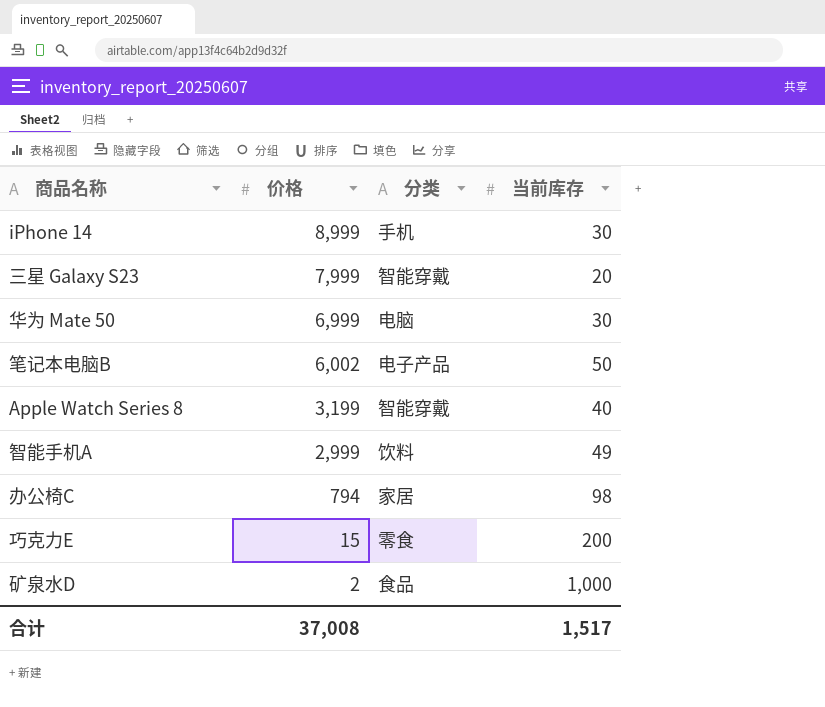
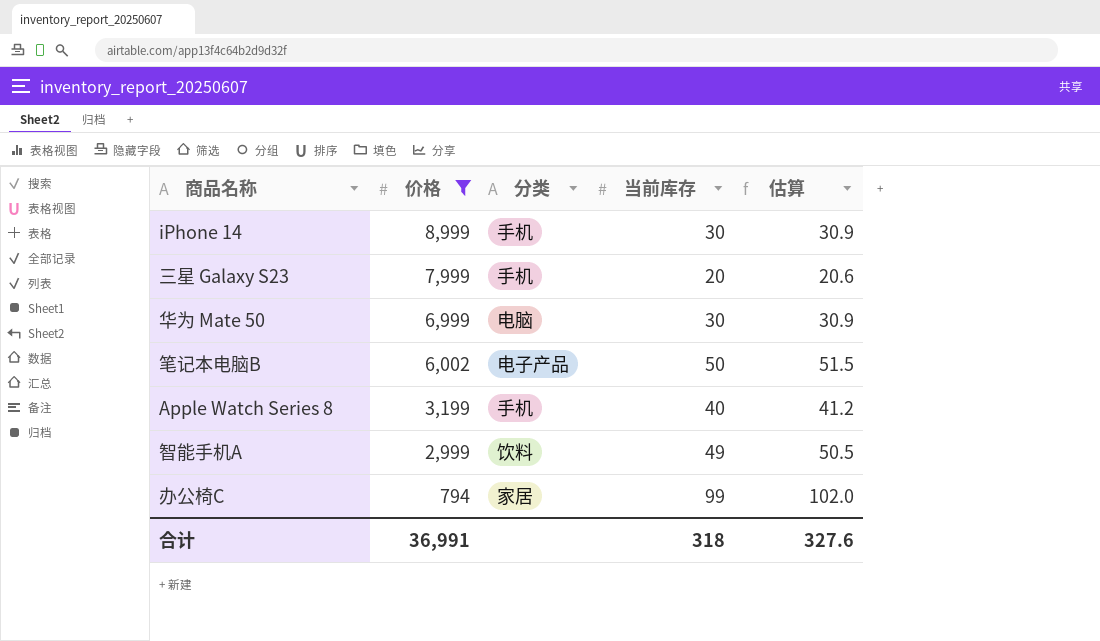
filter: none -> 价格 >= 794
column 估算 | formula: none -> [当前库存] * 1.03
三星 Galaxy S23 | 分类: 智能穿戴 -> 手机
Apple Watch Series 8 | 分类: 智能穿戴 -> 手机
办公椅C | 当前库存: 98 -> 99
合计 | 价格: 37,008 -> 36,991
合计 | 当前库存: 1,517 -> 318

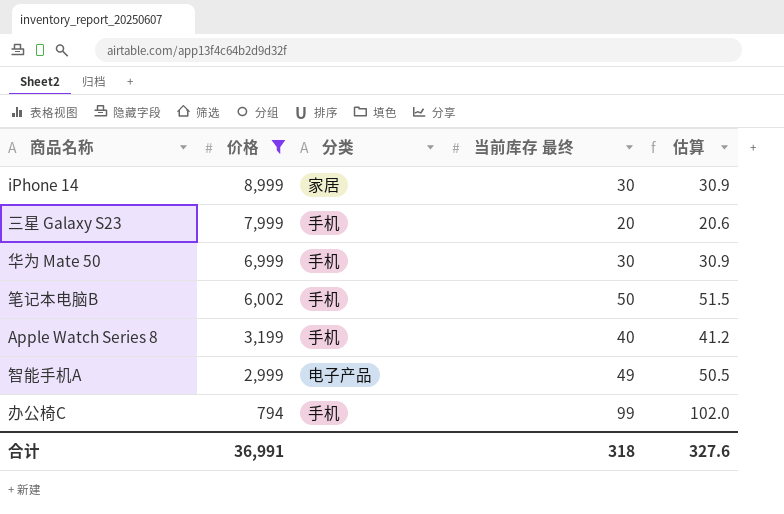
column name: 当前库存 -> 当前库存 最终
iPhone 14 | 分类: 手机 -> 家居
华为 Mate 50 | 分类: 电脑 -> 手机
笔记本电脑B | 分类: 电子产品 -> 手机
智能手机A | 分类: 饮料 -> 电子产品
办公椅C | 分类: 家居 -> 手机

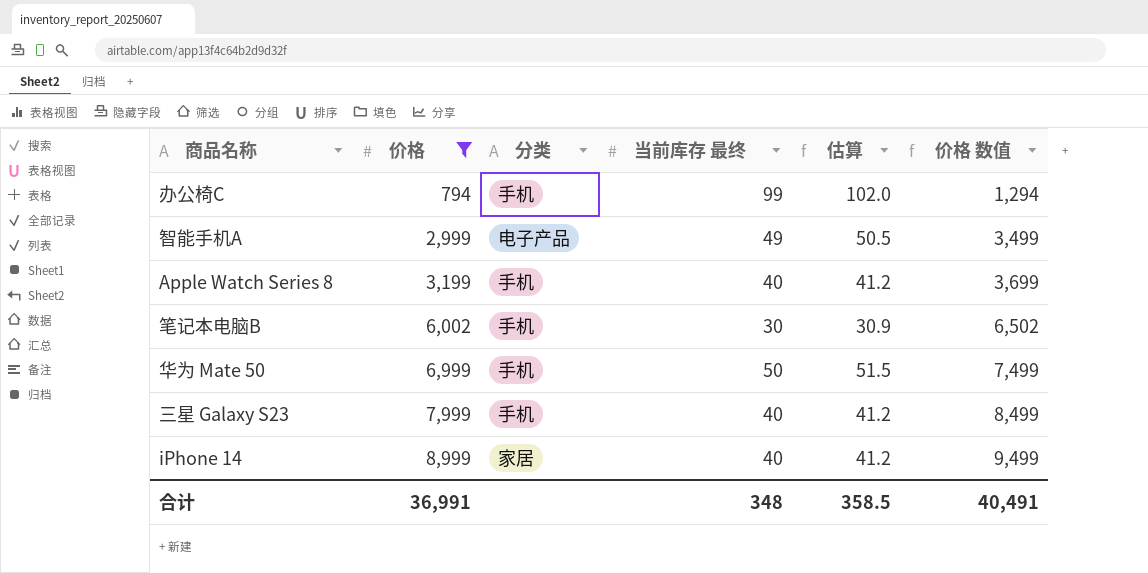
row order: 价格 descending -> 价格 ascending
column 价格 数值 | formula: none -> [价格] + 500
笔记本电脑B | 当前库存 最终: 50 -> 30
笔记本电脑B | 估算: 51.5 -> 30.9
华为 Mate 50 | 当前库存 最终: 30 -> 50
华为 Mate 50 | 估算: 30.9 -> 51.5
三星 Galaxy S23 | 当前库存 最终: 20 -> 40
三星 Galaxy S23 | 估算: 20.6 -> 41.2
iPhone 14 | 当前库存 最终: 30 -> 40
iPhone 14 | 估算: 30.9 -> 41.2
合计 | 当前库存 最终: 318 -> 348
合计 | 估算: 327.6 -> 358.5

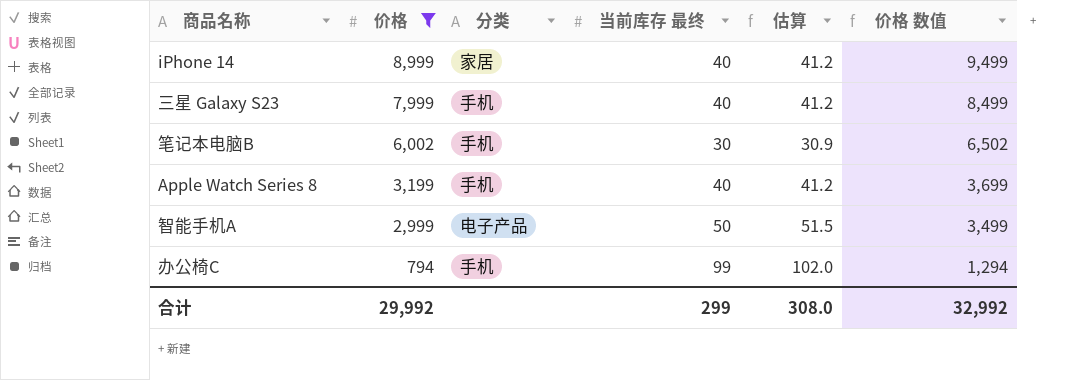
row order: 价格 ascending -> 价格 descending
row 华为 Mate 50: 6,999 | 手机 | 50 | 51.5 | 7,499 -> none
智能手机A | 当前库存 最终: 49 -> 50
智能手机A | 估算: 50.5 -> 51.5
合计 | 价格: 36,991 -> 29,992
合计 | 当前库存 最终: 348 -> 299
合计 | 估算: 358.5 -> 308.0
合计 | 价格 数值: 40,491 -> 32,992

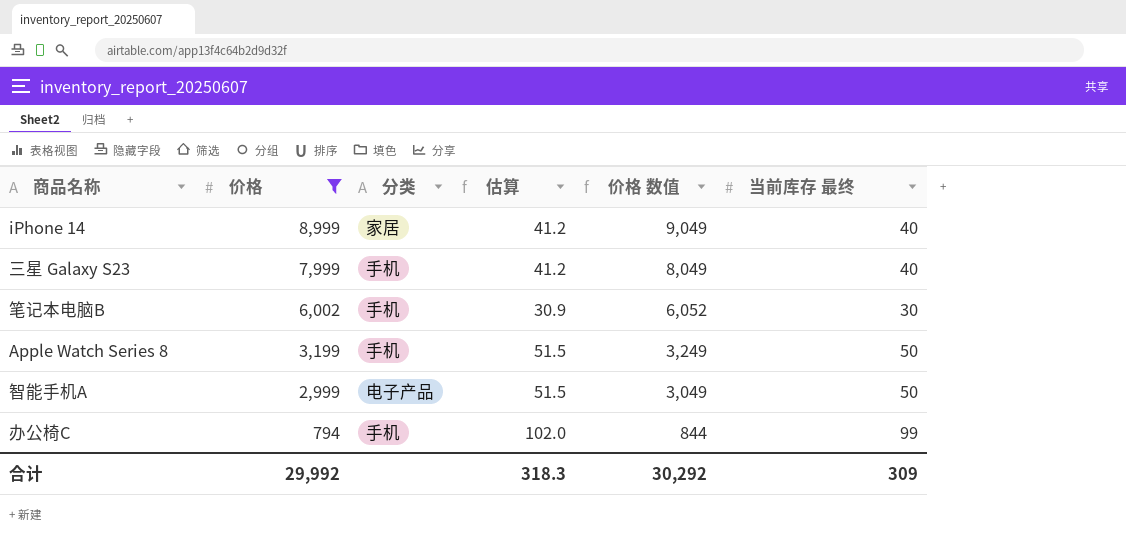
column 价格 数值 | formula: [价格] + 500 -> [价格] + 50
column 当前库存 最终 | position: 4 -> 6
Apple Watch Series 8 | 估算: 41.2 -> 51.5
Apple Watch Series 8 | 当前库存 最终: 40 -> 50
合计 | 估算: 308.0 -> 318.3
合计 | 价格 数值: 32,992 -> 30,292
合计 | 当前库存 最终: 299 -> 309

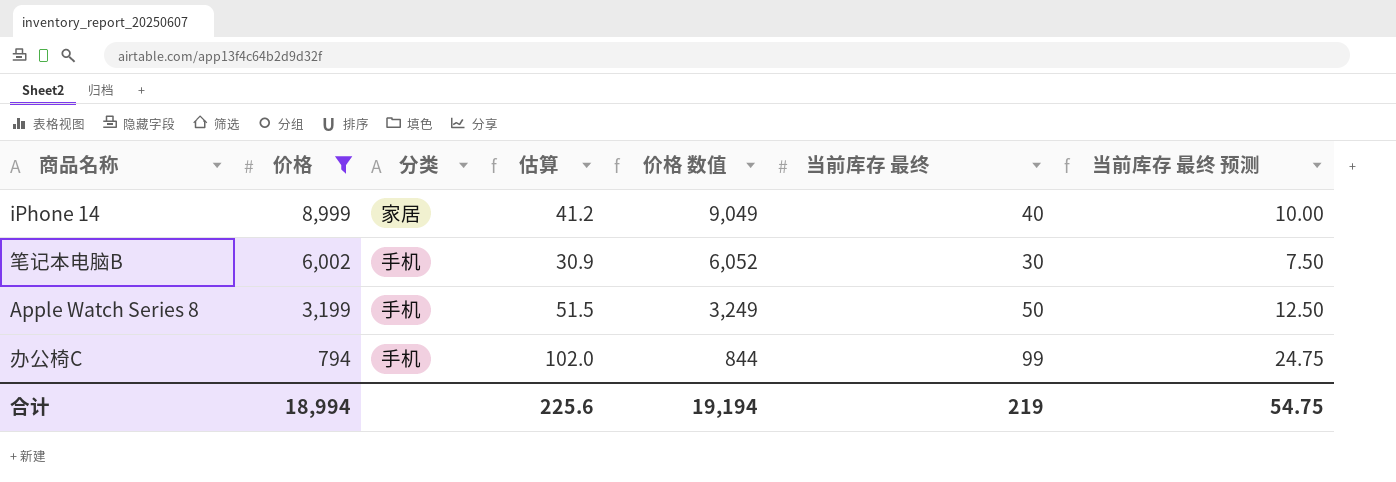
column 当前库存 最终 预测 | formula: none -> [当前库存 最终] * 0.25
row 三星 Galaxy S23: 7,999 | 手机 | 41.2 | 8,049 | 40 -> none
row 智能手机A: 2,999 | 电子产品 | 51.5 | 3,049 | 50 -> none
合计 | 价格: 29,992 -> 18,994
合计 | 估算: 318.3 -> 225.6
合计 | 价格 数值: 30,292 -> 19,194
合计 | 当前库存 最终: 309 -> 219

